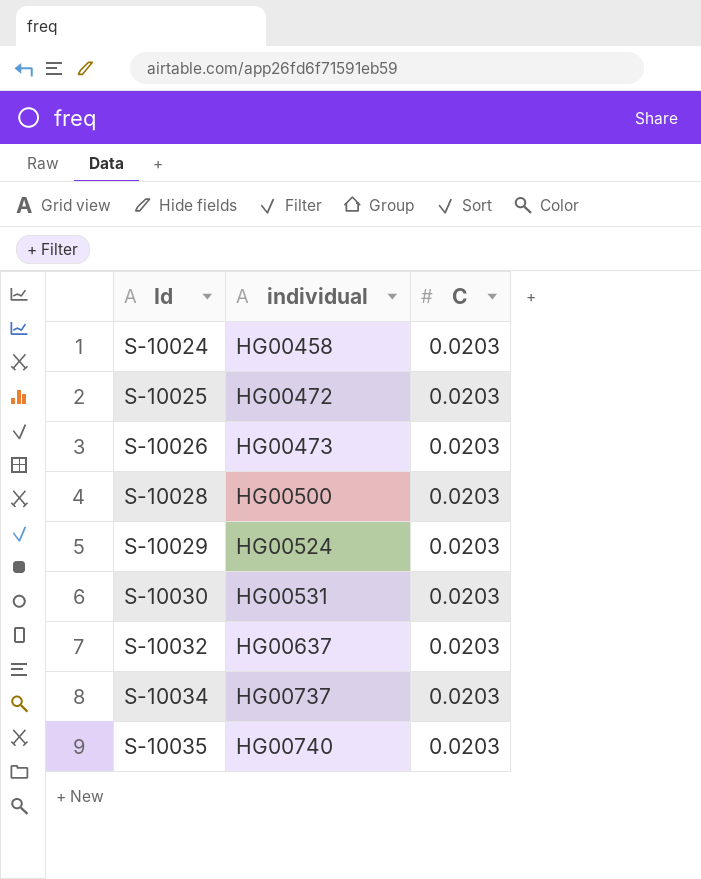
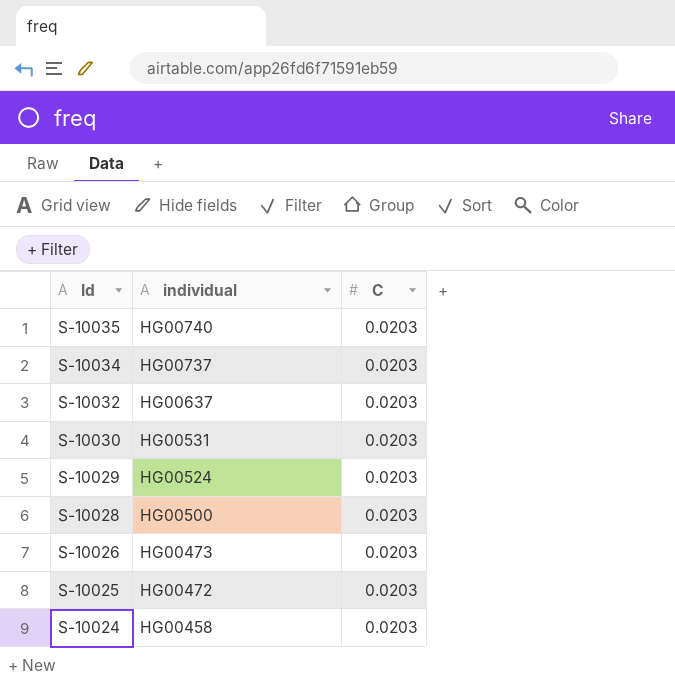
row order: Id ascending -> Id descending

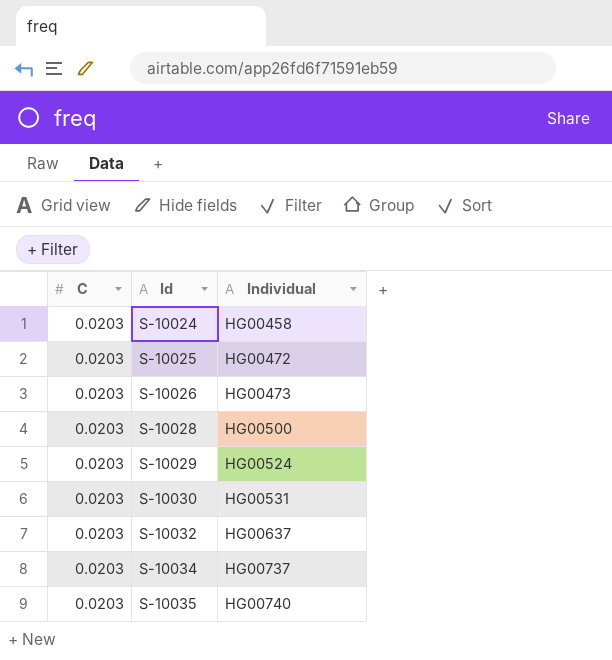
row order: Id descending -> Id ascending
column C | position: 3 -> 1
column name: individual -> Individual

